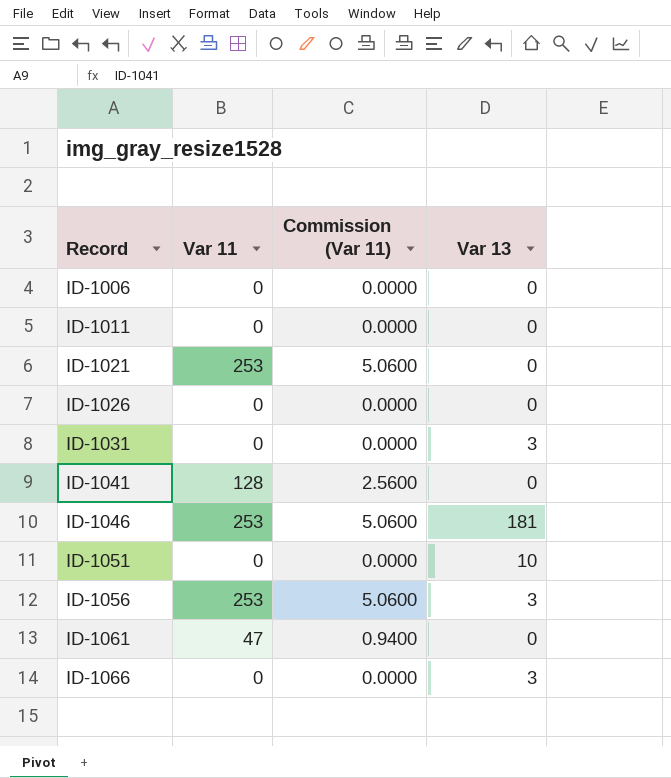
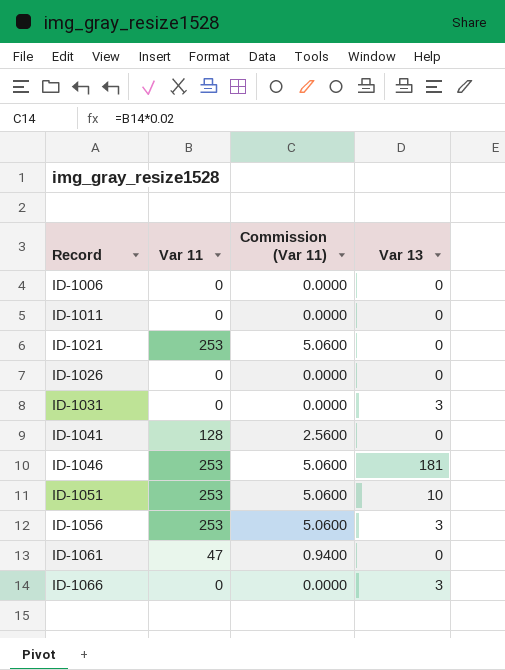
ID-1051 | Var 11: 0 -> 253
ID-1051 | Commission (Var 11): 0.0000 -> 5.0600

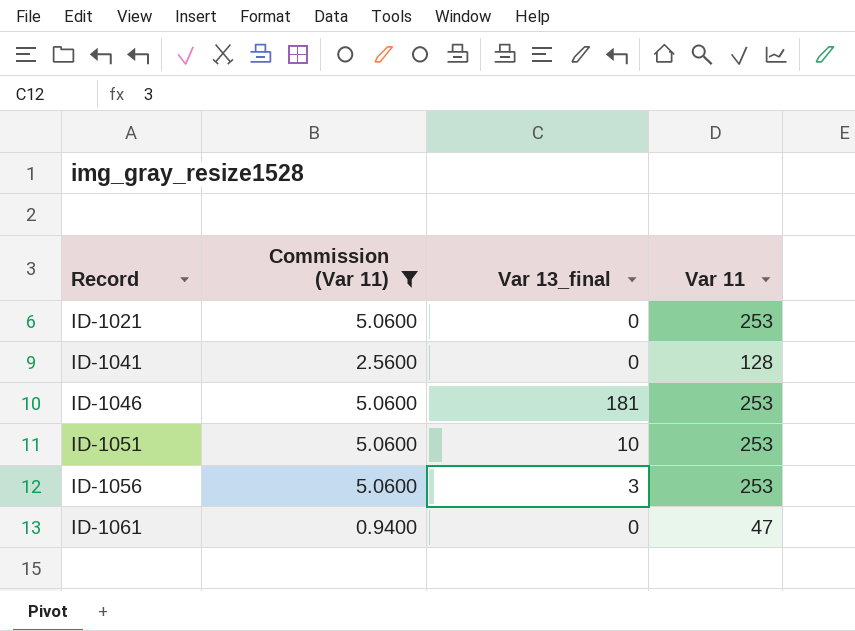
filter: none -> Commission (Var 11) != 0.0000
column name: Var 13 -> Var 13_final
column Var 11 | position: 2 -> 4

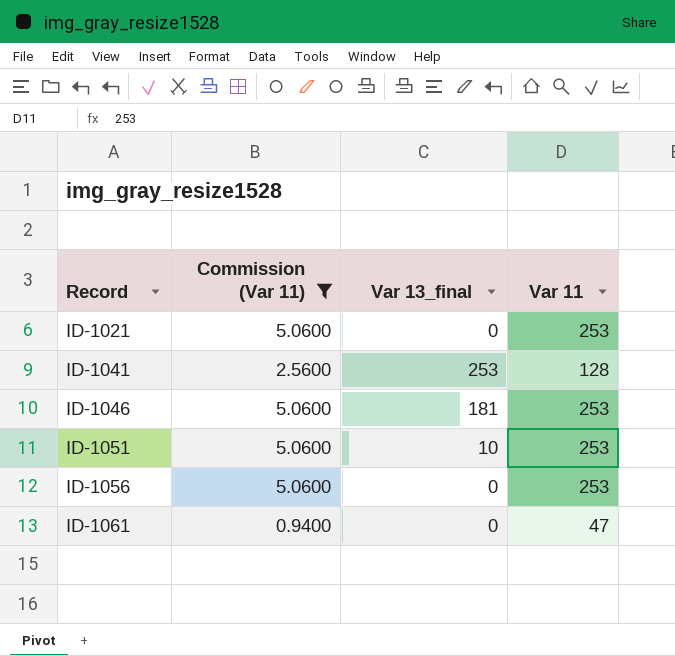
ID-1041 | Var 13_final: 0 -> 253
ID-1056 | Var 13_final: 3 -> 0

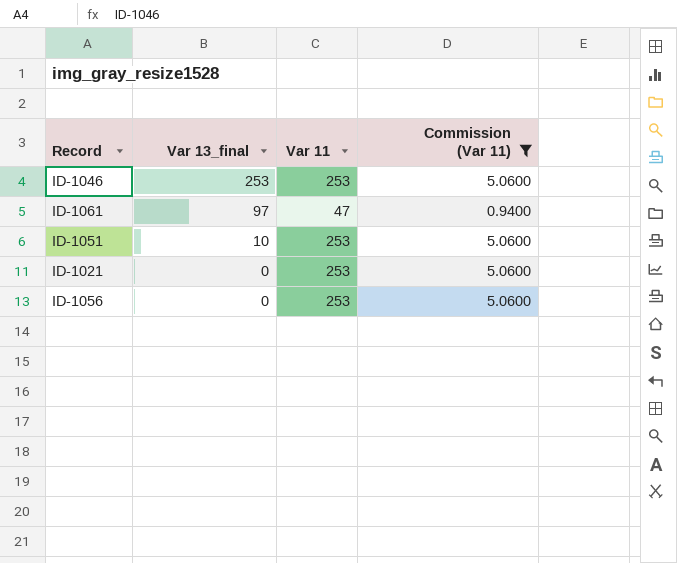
row order: Record ascending -> Var 13_final descending
column Commission (Var 11) | position: 2 -> 4
row ID-1041: 2.5600 | 253 | 128 -> none
ID-1046 | Var 13_final: 181 -> 253
ID-1061 | Var 13_final: 0 -> 97

